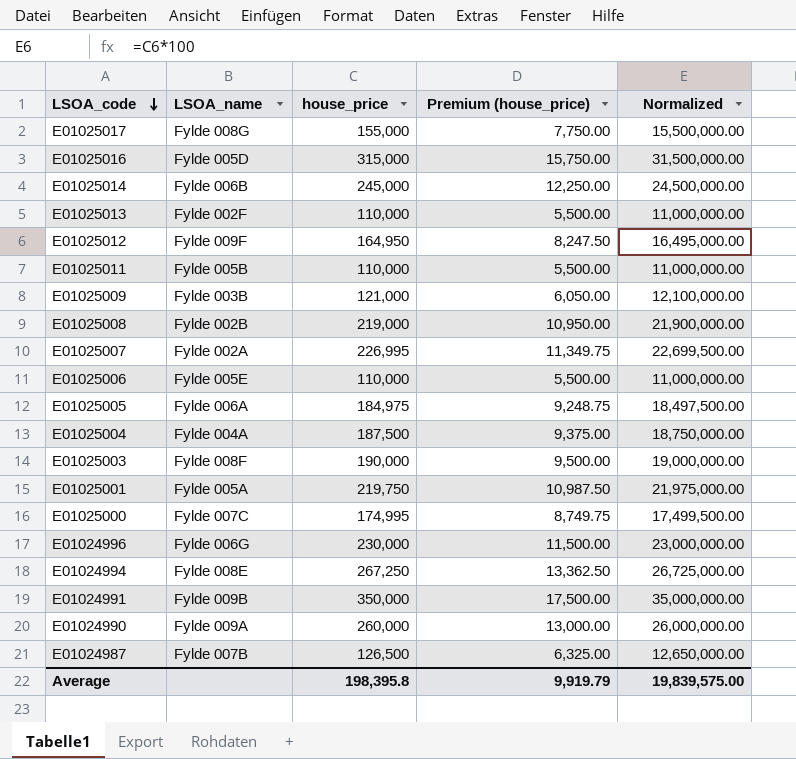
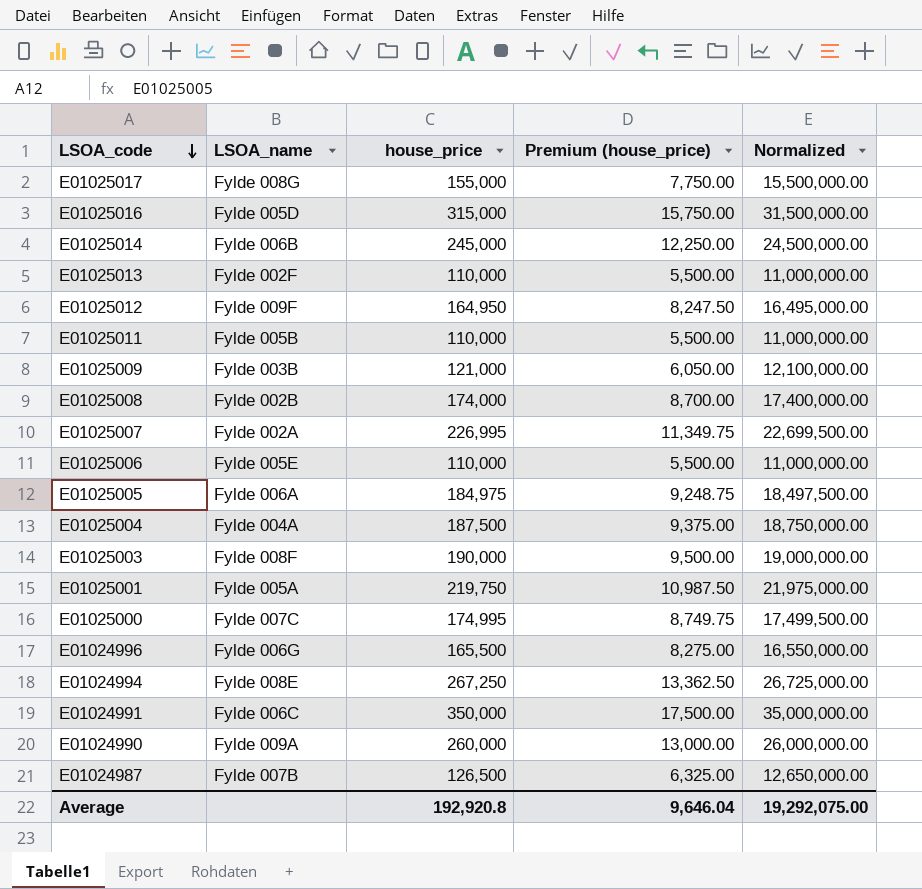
E01025008 | house_price: 219,000 -> 174,000
E01025008 | Premium (house_price): 10,950.00 -> 8,700.00
E01025008 | Normalized: 21,900,000.00 -> 17,400,000.00
E01024996 | house_price: 230,000 -> 165,500
E01024996 | Premium (house_price): 11,500.00 -> 8,275.00
E01024996 | Normalized: 23,000,000.00 -> 16,550,000.00
E01024991 | LSOA_name: Fylde 009B -> Fylde 006C
Average | house_price: 198,395.8 -> 192,920.8
Average | Premium (house_price): 9,919.79 -> 9,646.04
Average | Normalized: 19,839,575.00 -> 19,292,075.00

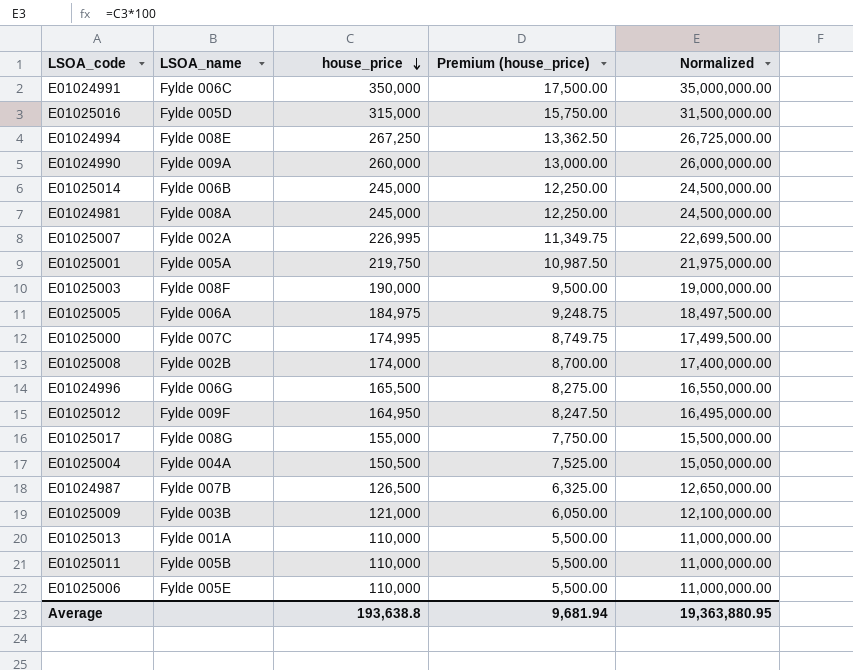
row order: LSOA_code descending -> house_price descending
row E01024981: none -> Fylde 008A | 245,000 | 12,250.00 | 24,500,000.00
E01025004 | house_price: 187,500 -> 150,500
E01025004 | Premium (house_price): 9,375.00 -> 7,525.00
E01025004 | Normalized: 18,750,000.00 -> 15,050,000.00
E01025013 | LSOA_name: Fylde 002F -> Fylde 001A
Average | house_price: 192,920.8 -> 193,638.8
Average | Premium (house_price): 9,646.04 -> 9,681.94
Average | Normalized: 19,292,075.00 -> 19,363,880.95

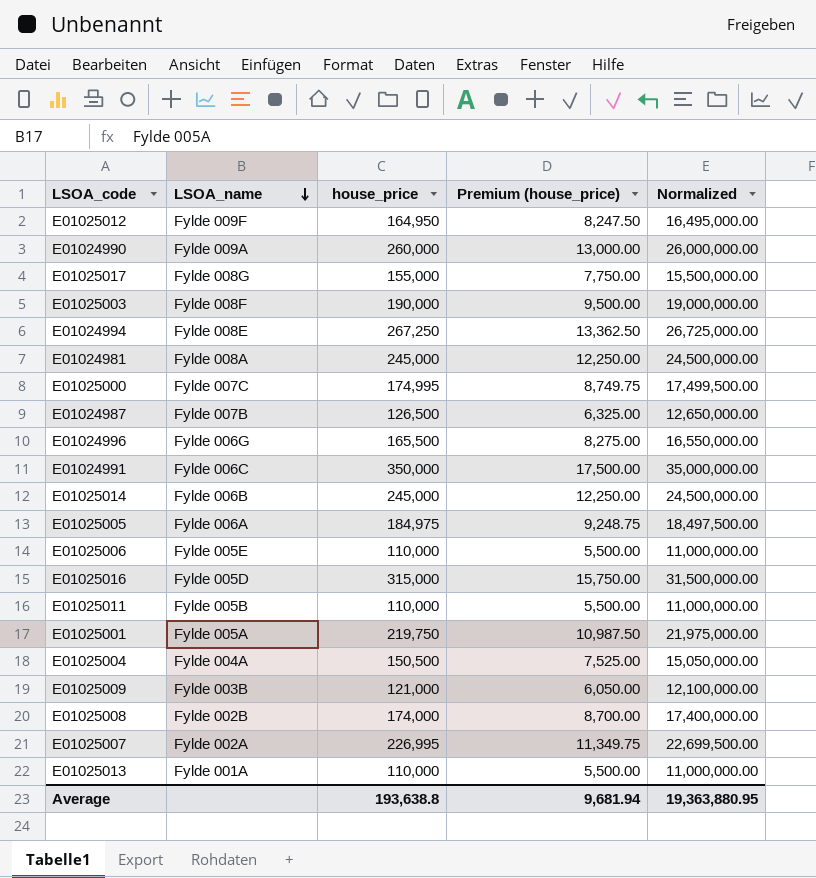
row order: house_price descending -> LSOA_name descending

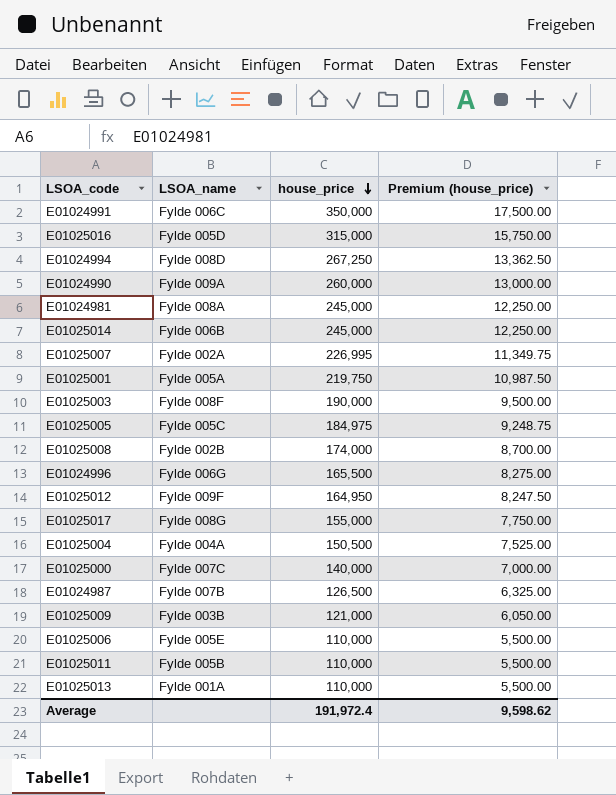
row order: LSOA_name descending -> house_price descending
column Normalized | formula: [house_price] * 100 -> none
E01024994 | LSOA_name: Fylde 008E -> Fylde 008D
E01025005 | LSOA_name: Fylde 006A -> Fylde 005C
E01025000 | house_price: 174,995 -> 140,000
E01025000 | Premium (house_price): 8,749.75 -> 7,000.00
Average | house_price: 193,638.8 -> 191,972.4
Average | Premium (house_price): 9,681.94 -> 9,598.62

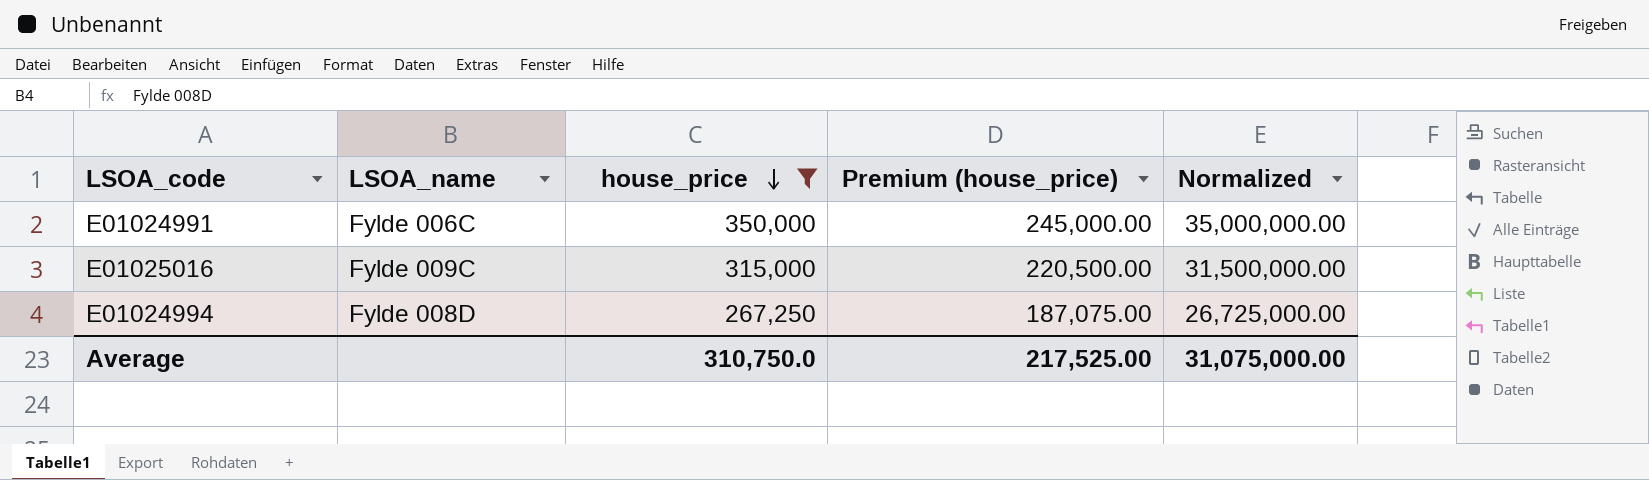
filter: none -> house_price >= 267,250
column Premium (house_price) | formula: [house_price] * 0.05 -> [house_price] * 0.7
column Normalized | formula: none -> [house_price] * 100
E01025016 | LSOA_name: Fylde 005D -> Fylde 009C
Average | house_price: 191,972.4 -> 310,750.0
Average | Premium (house_price): 9,598.62 -> 217,525.00

